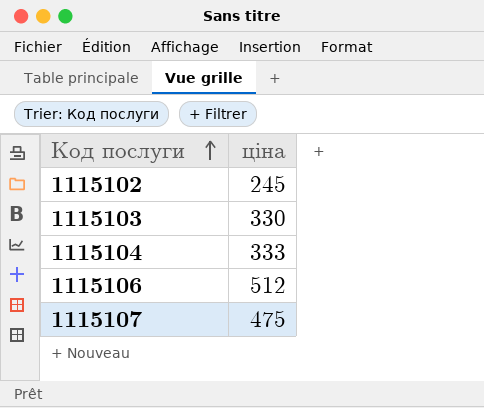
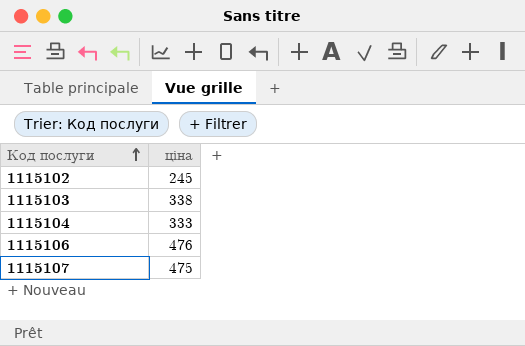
1115103 | ціна: 330 -> 338
1115106 | ціна: 512 -> 476

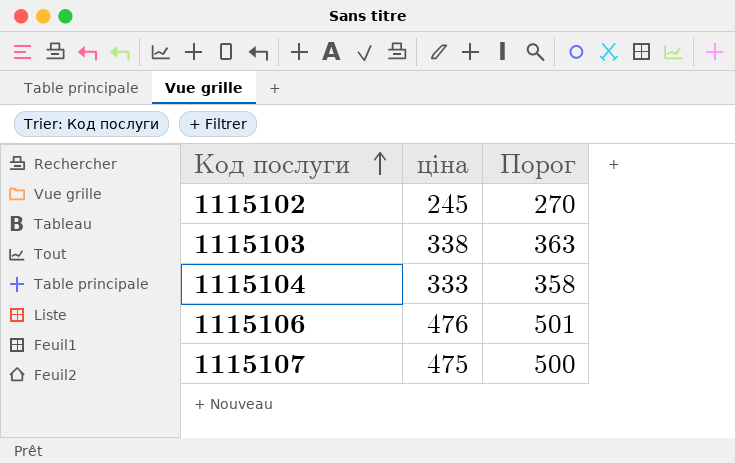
column Порог | formula: none -> [ціна] + 25

